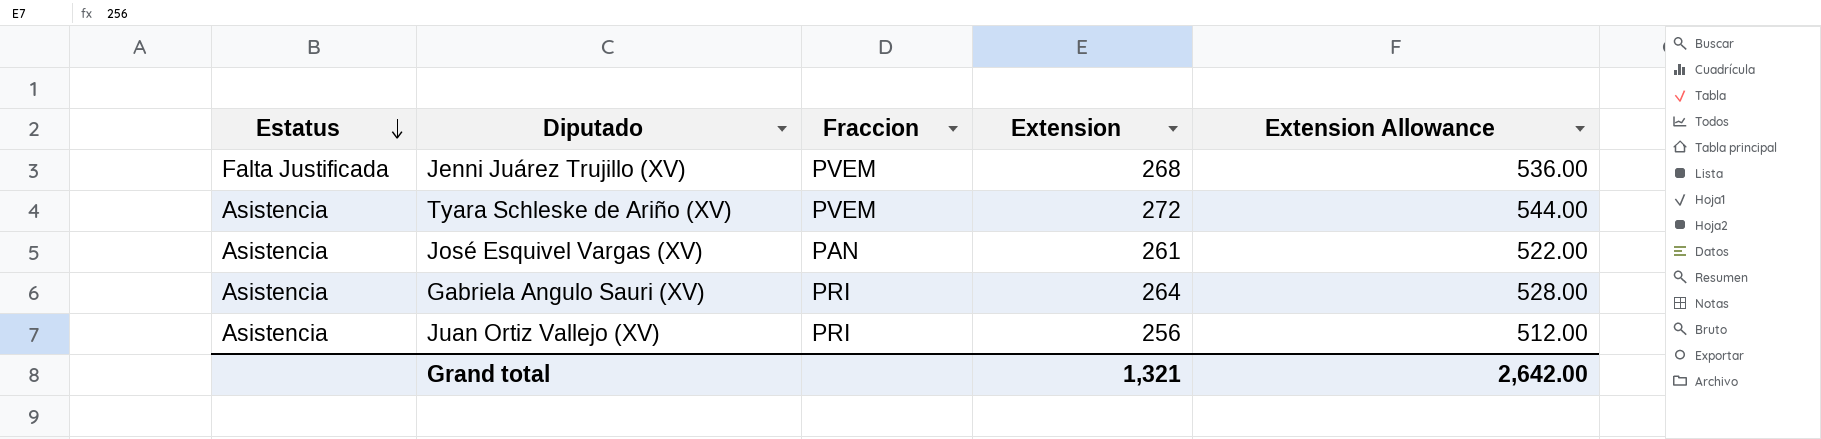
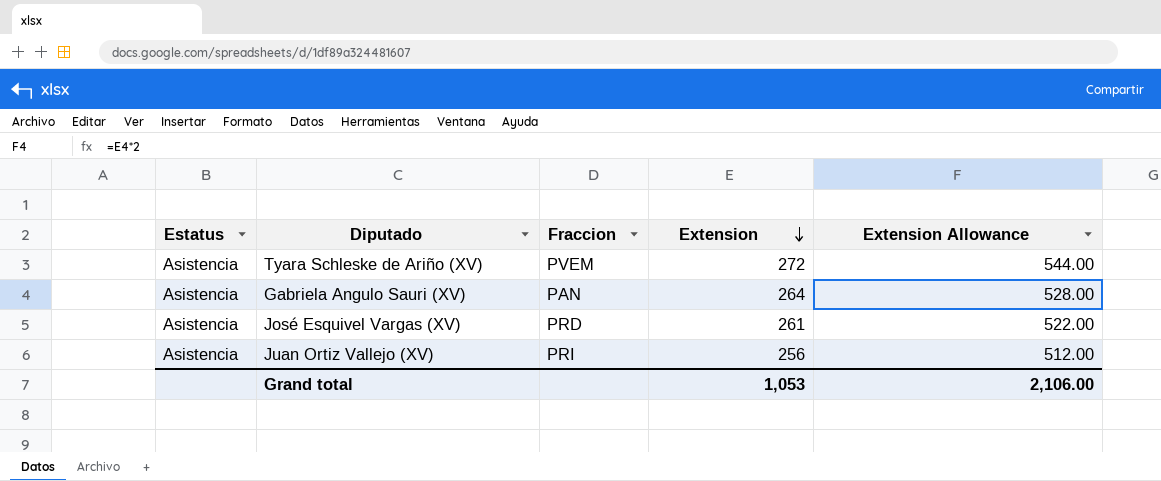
row order: Estatus descending -> Extension descending
row Jenni Juárez Trujillo (XV): Falta Justificada | PVEM | 268 | 536.00 -> none
Gabriela Angulo Sauri (XV) | Fraccion: PRI -> PAN
José Esquivel Vargas (XV) | Fraccion: PAN -> PRD
Grand total | Extension: 1,321 -> 1,053
Grand total | Extension Allowance: 2,642.00 -> 2,106.00

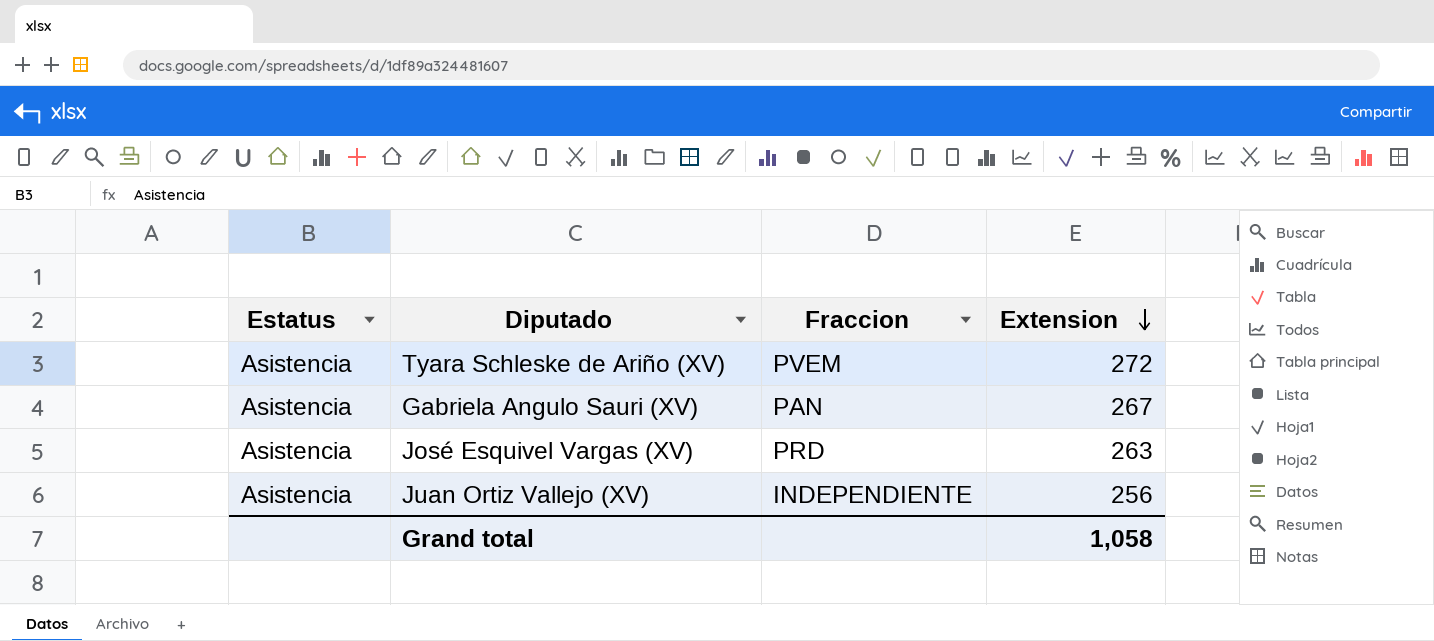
column Extension Allowance | formula: [Extension] * 2 -> none
Gabriela Angulo Sauri (XV) | Extension: 264 -> 267
José Esquivel Vargas (XV) | Extension: 261 -> 263
Juan Ortiz Vallejo (XV) | Fraccion: PRI -> INDEPENDIENTE
Grand total | Extension: 1,053 -> 1,058

